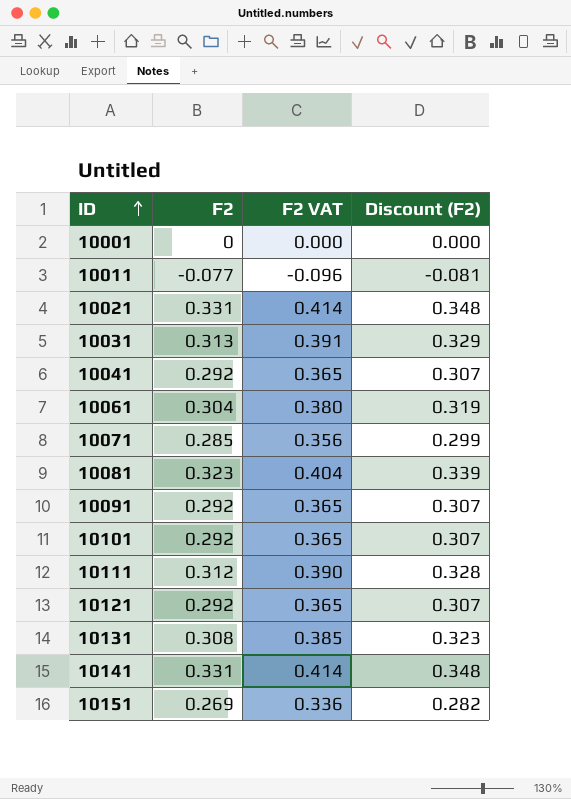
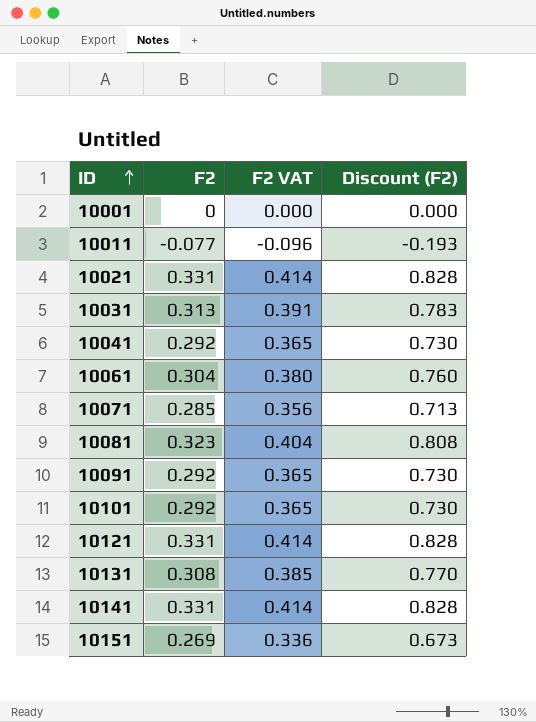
column Discount (F2) | formula: [F2] * 1.05 -> [F2] * 2.5
row 10111: 0.312 | 0.390 | 0.328 -> none
10121 | F2: 0.292 -> 0.331
10121 | F2 VAT: 0.365 -> 0.414

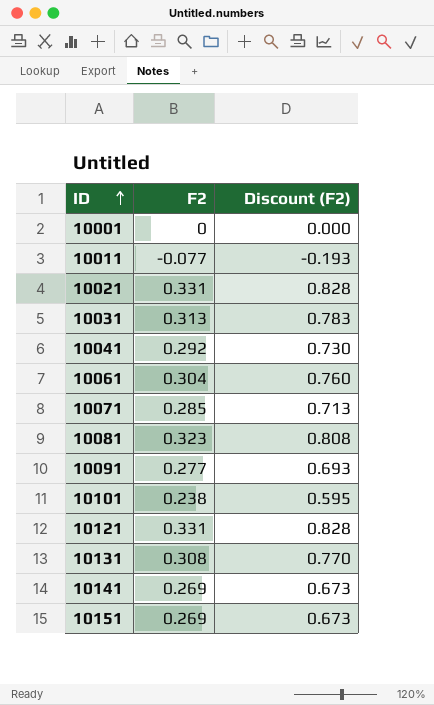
column F2 VAT | formula: [F2] * 1.25 -> none
10091 | F2: 0.292 -> 0.277
10091 | Discount (F2): 0.730 -> 0.693
10101 | F2: 0.292 -> 0.238
10101 | Discount (F2): 0.730 -> 0.595
10141 | F2: 0.331 -> 0.269
10141 | Discount (F2): 0.828 -> 0.673

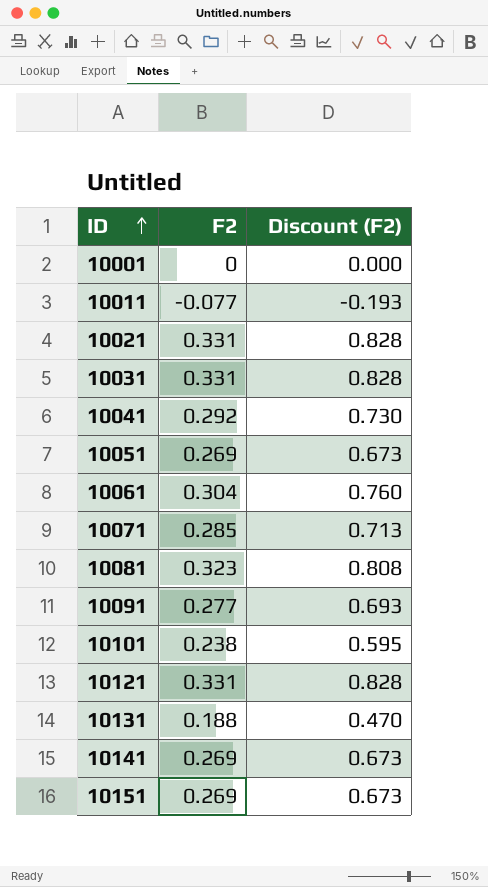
10031 | F2: 0.313 -> 0.331
10031 | Discount (F2): 0.783 -> 0.828
row 10051: none -> 0.269 | 0.673
10131 | F2: 0.308 -> 0.188
10131 | Discount (F2): 0.770 -> 0.470

